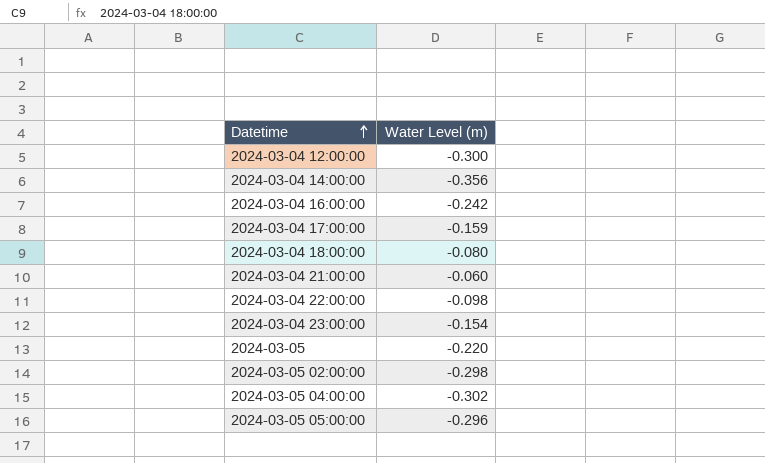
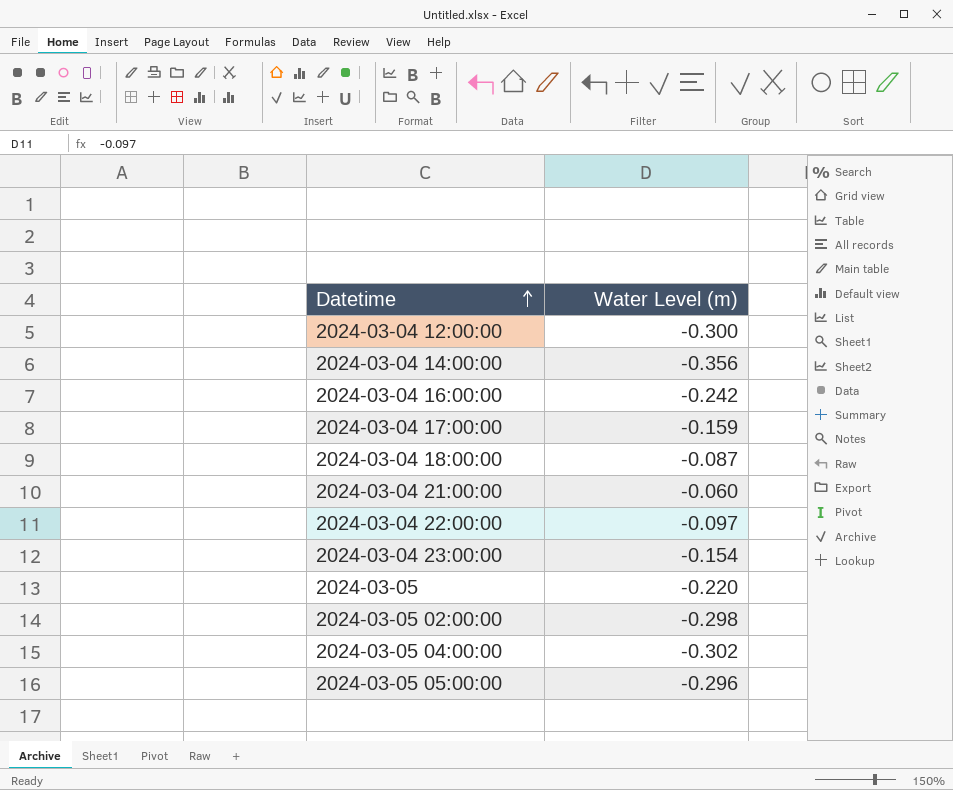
2024-03-04 18:00:00 | Water Level (m): -0.080 -> -0.087
2024-03-04 22:00:00 | Water Level (m): -0.098 -> -0.097

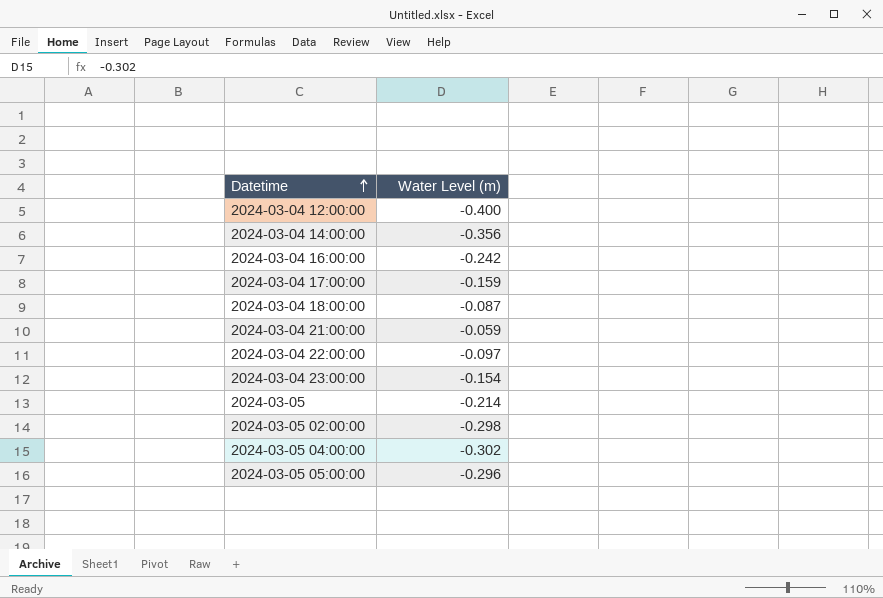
2024-03-04 12:00:00 | Water Level (m): -0.300 -> -0.400
2024-03-04 21:00:00 | Water Level (m): -0.060 -> -0.059
2024-03-05 | Water Level (m): -0.220 -> -0.214

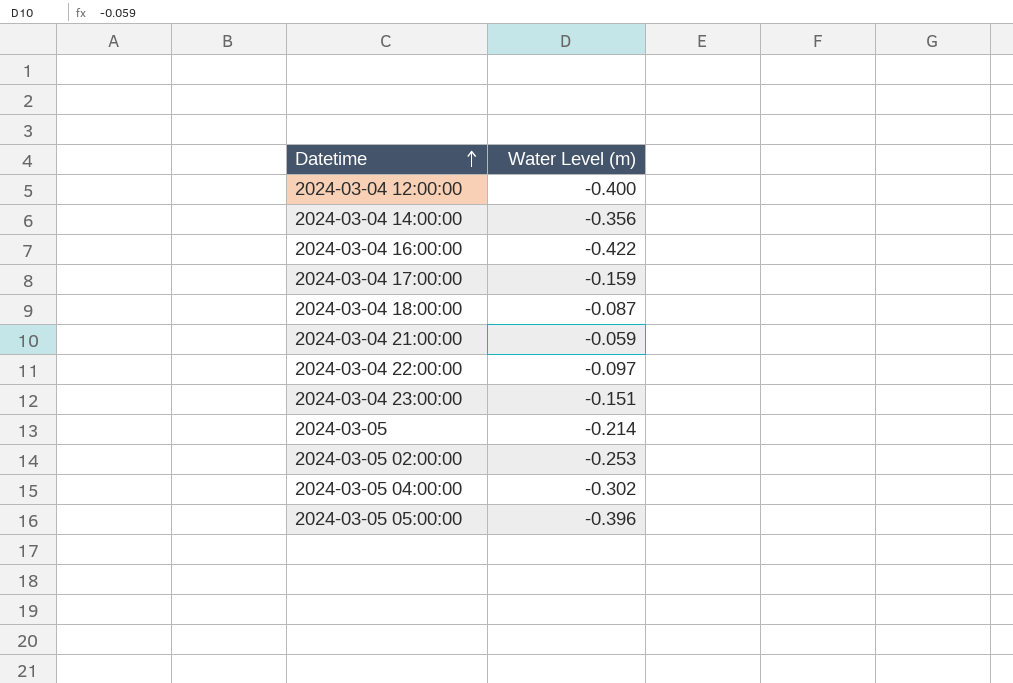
2024-03-04 16:00:00 | Water Level (m): -0.242 -> -0.422
2024-03-04 23:00:00 | Water Level (m): -0.154 -> -0.151
2024-03-05 02:00:00 | Water Level (m): -0.298 -> -0.253
2024-03-05 05:00:00 | Water Level (m): -0.296 -> -0.396

